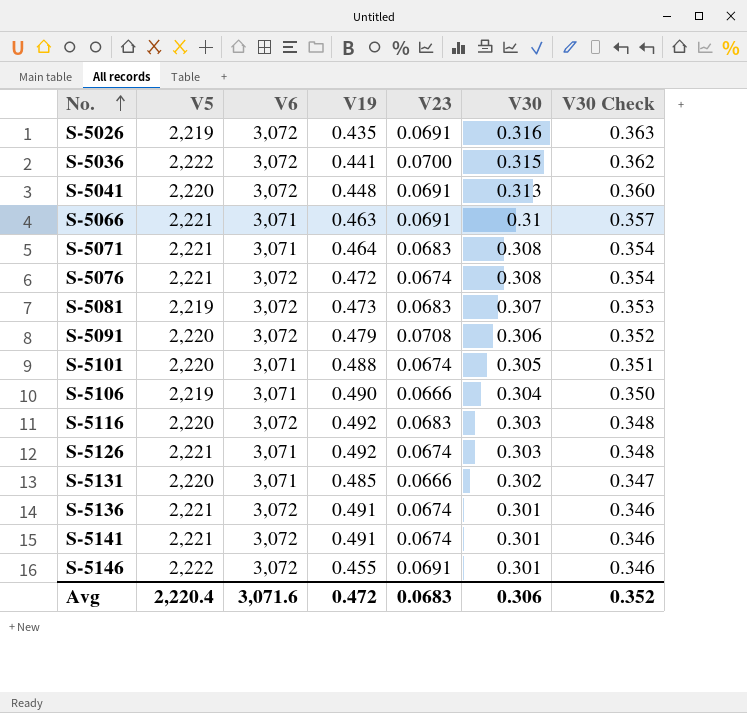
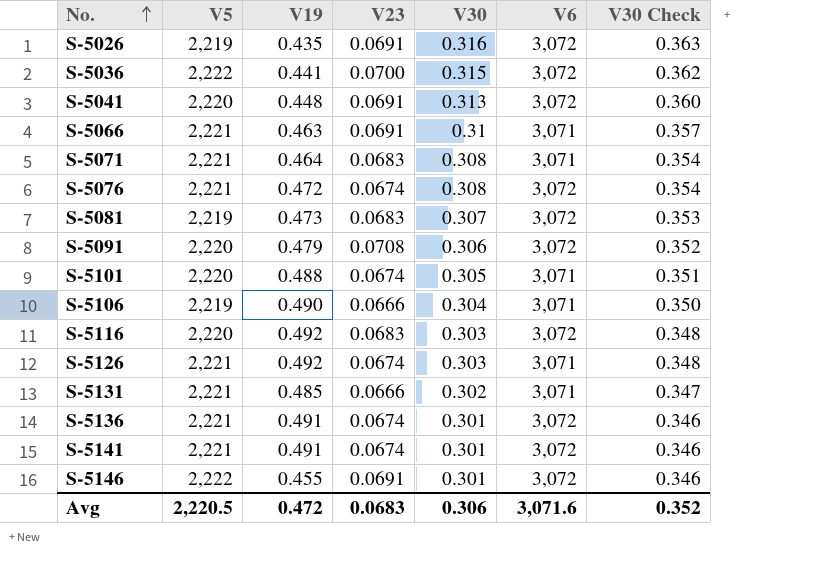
column V6 | position: 3 -> 6
S-5131 | V5: 2,220 -> 2,221
Avg | V5: 2,220.4 -> 2,220.5

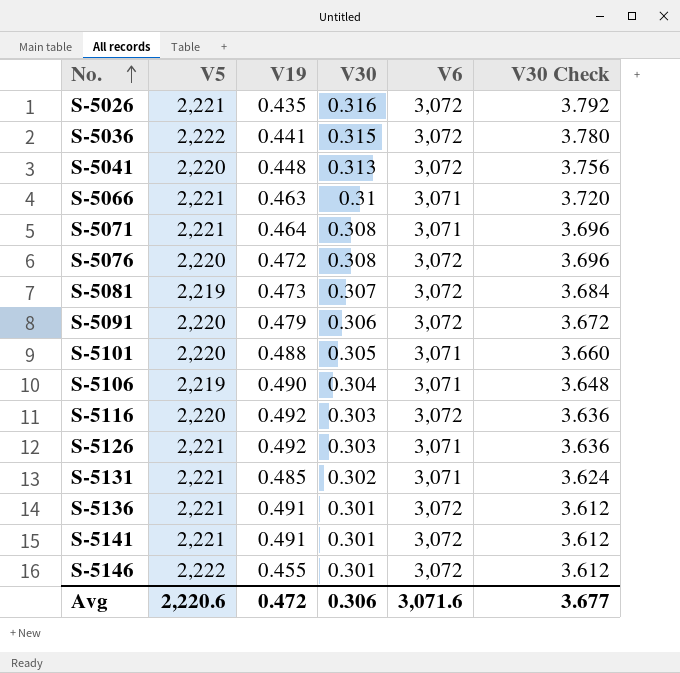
column V23 | position: 4 -> none
column V30 Check | formula: [V30] * 1.15 -> [V30] * 12
S-5026 | V5: 2,219 -> 2,221
S-5076 | V5: 2,221 -> 2,220
Avg | V5: 2,220.5 -> 2,220.6
Avg | V30 Check: 0.352 -> 3.677

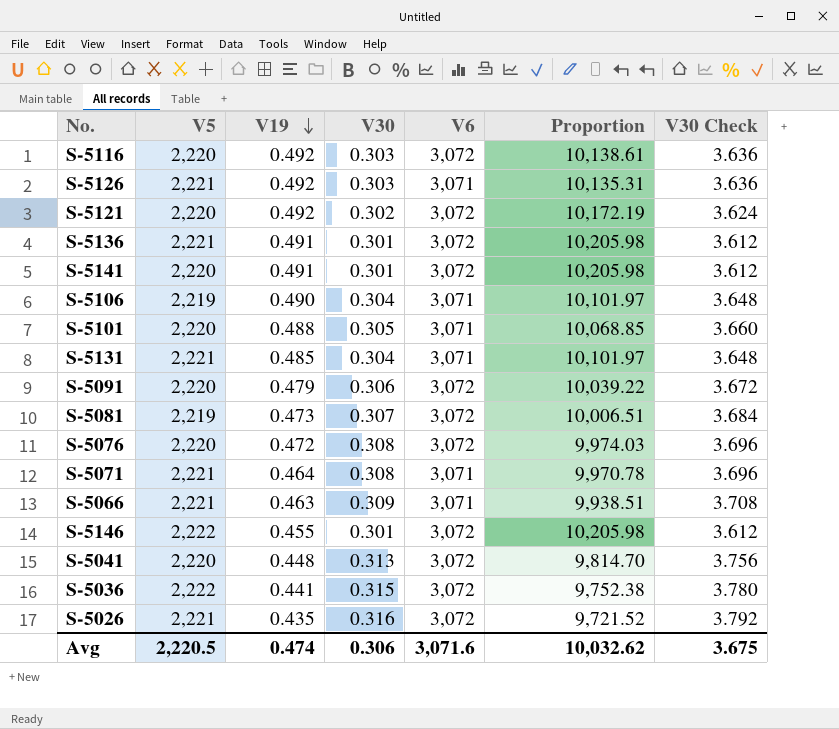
row order: No. ascending -> V19 descending
column Proportion | formula: none -> [V6] / [V30]
row S-5121: none -> 2,220 | 0.492 | 0.302 | 3,072 | 10,172.19 | 3.624
S-5141 | V5: 2,221 -> 2,220
S-5131 | V30: 0.302 -> 0.304
S-5131 | V30 Check: 3.624 -> 3.648
S-5066 | V30: 0.31 -> 0.309
S-5066 | V30 Check: 3.720 -> 3.708
Avg | V5: 2,220.6 -> 2,220.5
Avg | V19: 0.472 -> 0.474
Avg | V30 Check: 3.677 -> 3.675

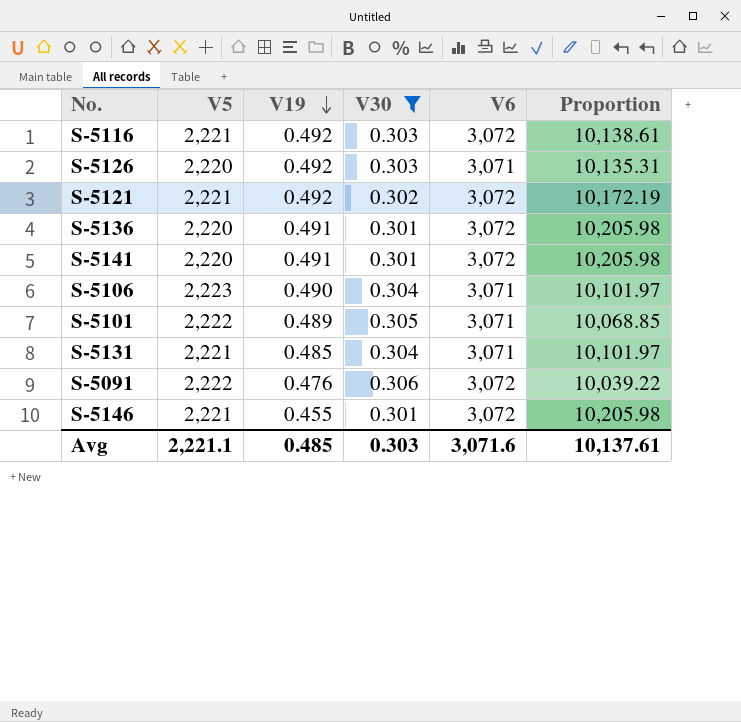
filter: none -> V30 <= 0.306
column V30 Check | formula: [V30] * 12 -> none
S-5116 | V5: 2,220 -> 2,221
S-5126 | V5: 2,221 -> 2,220
S-5121 | V5: 2,220 -> 2,221
S-5136 | V5: 2,221 -> 2,220
S-5106 | V5: 2,219 -> 2,223
S-5101 | V5: 2,220 -> 2,222
S-5101 | V19: 0.488 -> 0.489
S-5091 | V5: 2,220 -> 2,222
S-5091 | V19: 0.479 -> 0.476
S-5146 | V5: 2,222 -> 2,221
Avg | V5: 2,220.5 -> 2,221.1
Avg | V19: 0.474 -> 0.485
Avg | V30: 0.306 -> 0.303
Avg | Proportion: 10,032.62 -> 10,137.61

